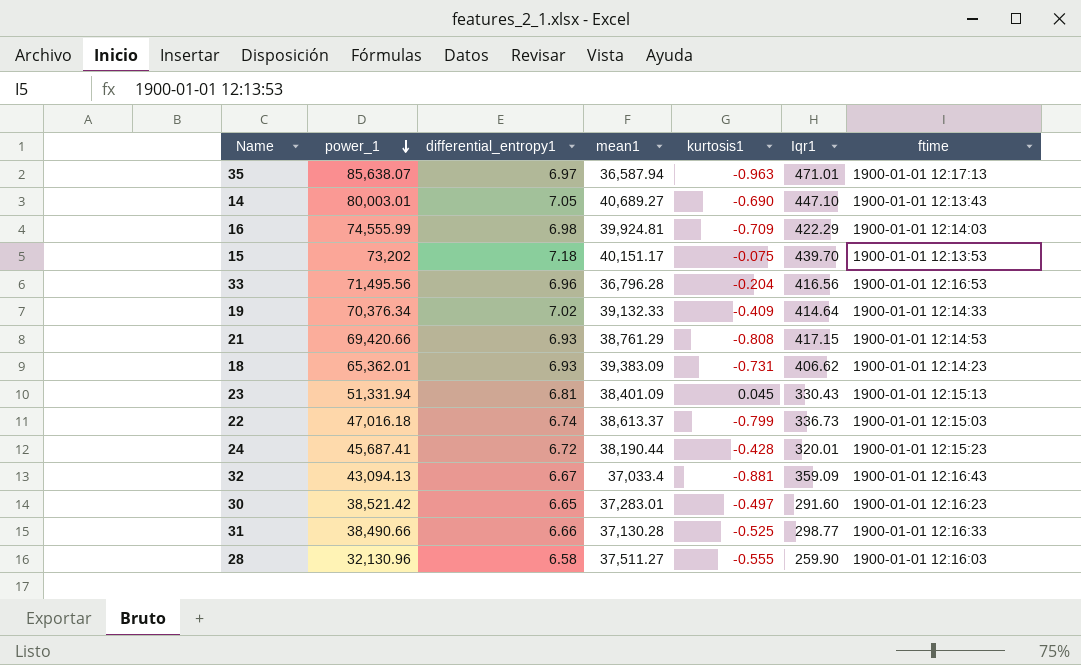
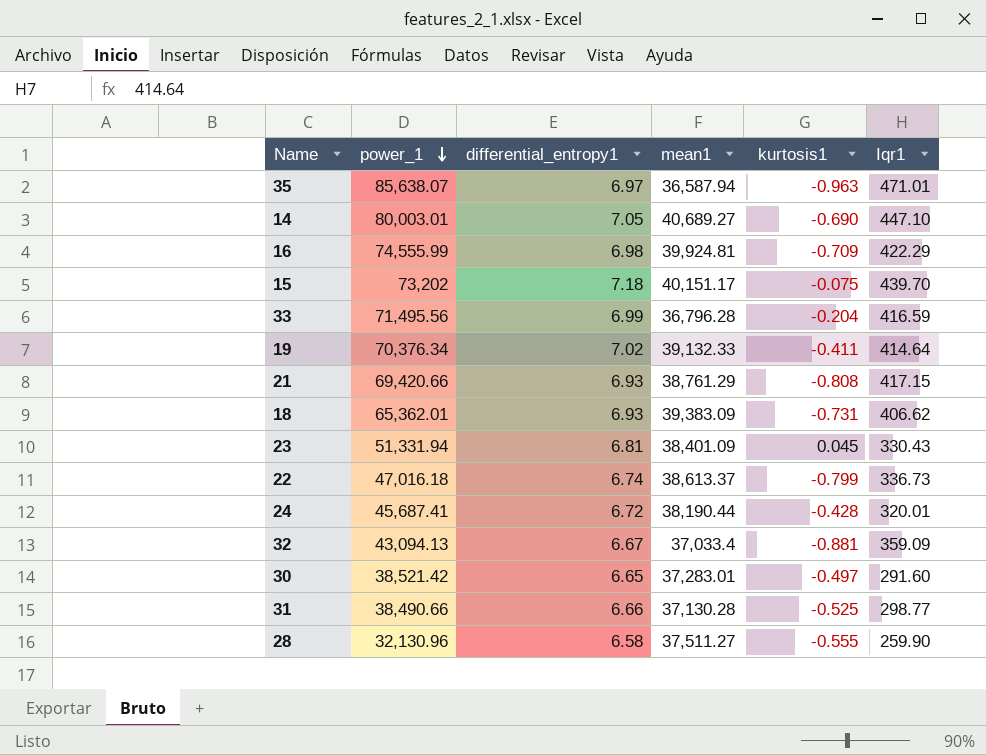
column ftime | position: 7 -> none
33 | differential_entropy1: 6.96 -> 6.99
33 | Iqr1: 416.56 -> 416.59
19 | kurtosis1: -0.409 -> -0.411

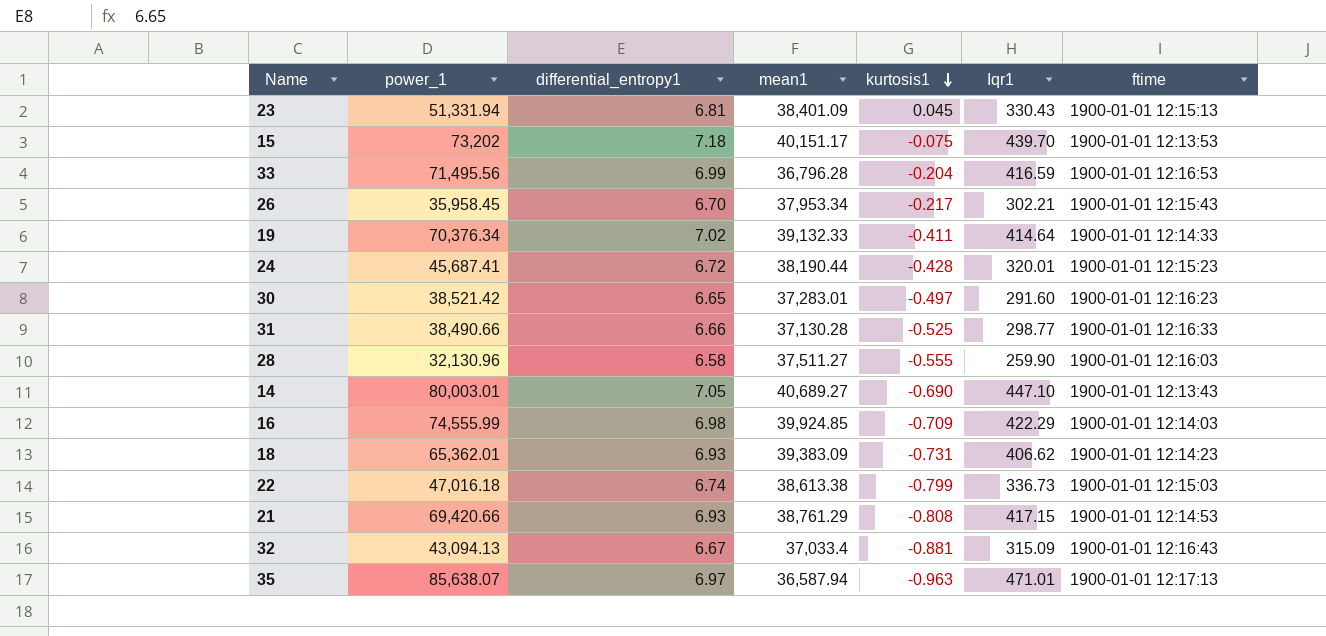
row order: power_1 descending -> kurtosis1 descending
column ftime | position: none -> 7
row 26: none -> 35,958.45 | 6.70 | 37,953.34 | -0.217 | 302.21 | 1900-01-01 12:15:43
16 | mean1: 39,924.81 -> 39,924.85
22 | mean1: 38,613.37 -> 38,613.38
32 | Iqr1: 359.09 -> 315.09

